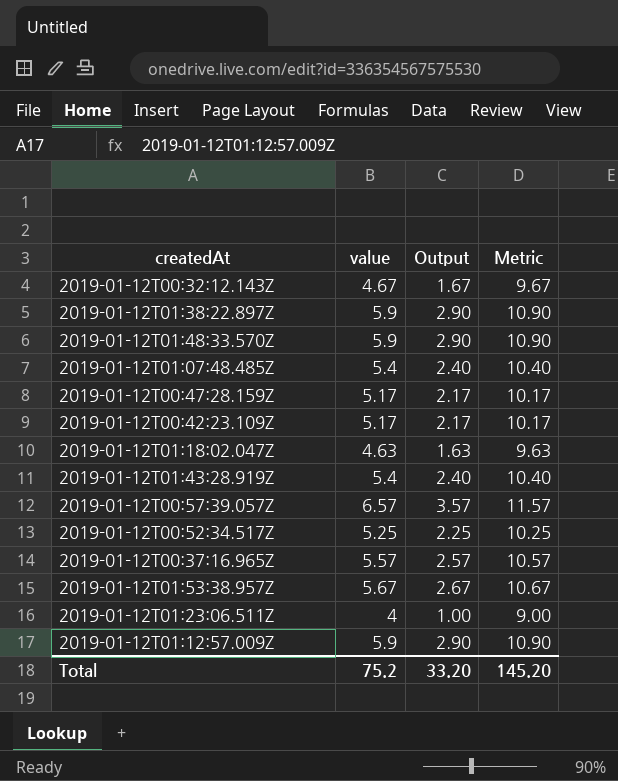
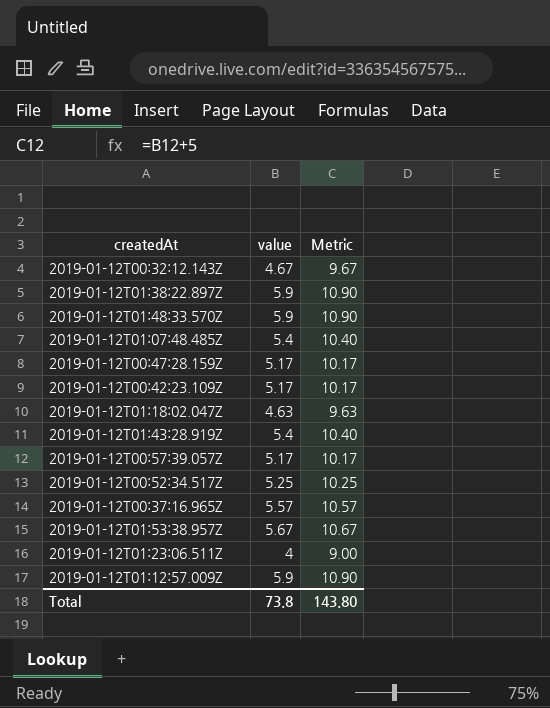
column Output | formula: [value] - 3 -> none
2019-01-12T00:57:39.057Z | value: 6.57 -> 5.17
2019-01-12T00:57:39.057Z | Metric: 11.57 -> 10.17
Total | value: 75.2 -> 73.8
Total | Metric: 145.20 -> 143.80

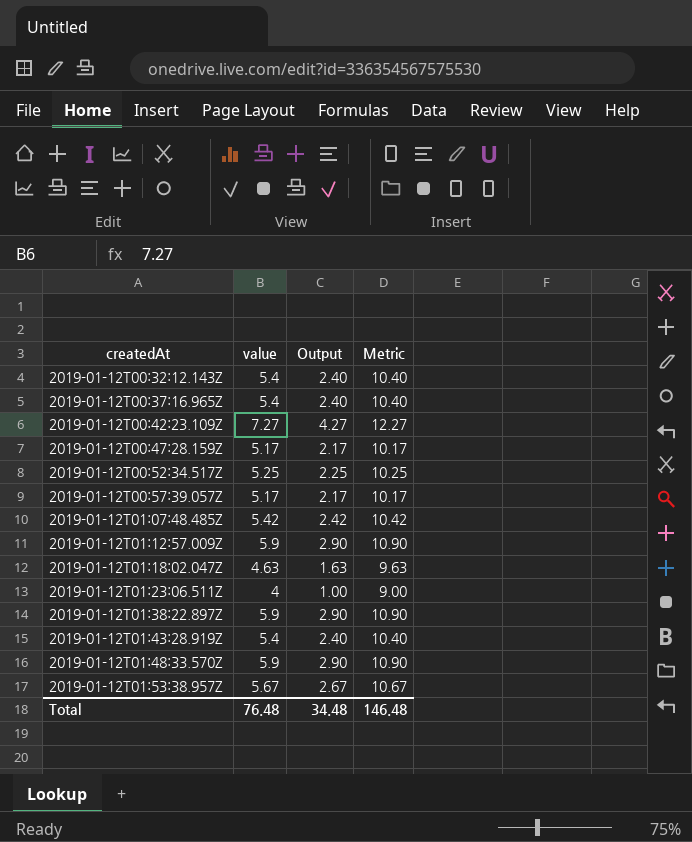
row order: none -> createdAt ascending
column Output | formula: none -> [value] - 3
2019-01-12T00:32:12.143Z | value: 4.67 -> 5.4
2019-01-12T00:32:12.143Z | Metric: 9.67 -> 10.40
2019-01-12T00:37:16.965Z | value: 5.57 -> 5.4
2019-01-12T00:37:16.965Z | Metric: 10.57 -> 10.40
2019-01-12T00:42:23.109Z | value: 5.17 -> 7.27
2019-01-12T00:42:23.109Z | Metric: 10.17 -> 12.27
2019-01-12T01:07:48.485Z | value: 5.4 -> 5.42
2019-01-12T01:07:48.485Z | Metric: 10.40 -> 10.42
Total | value: 73.8 -> 76.48
Total | Metric: 143.80 -> 146.48

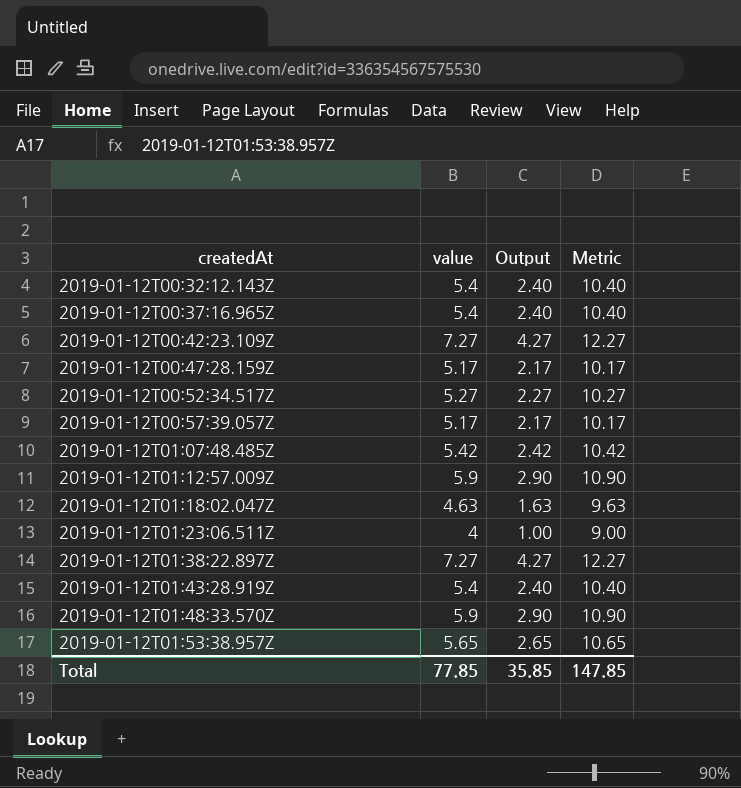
2019-01-12T00:52:34.517Z | value: 5.25 -> 5.27
2019-01-12T00:52:34.517Z | Output: 2.25 -> 2.27
2019-01-12T00:52:34.517Z | Metric: 10.25 -> 10.27
2019-01-12T01:38:22.897Z | value: 5.9 -> 7.27
2019-01-12T01:38:22.897Z | Output: 2.90 -> 4.27
2019-01-12T01:38:22.897Z | Metric: 10.90 -> 12.27
2019-01-12T01:53:38.957Z | value: 5.67 -> 5.65
2019-01-12T01:53:38.957Z | Output: 2.67 -> 2.65
2019-01-12T01:53:38.957Z | Metric: 10.67 -> 10.65
Total | value: 76.48 -> 77.85
Total | Output: 34.48 -> 35.85
Total | Metric: 146.48 -> 147.85

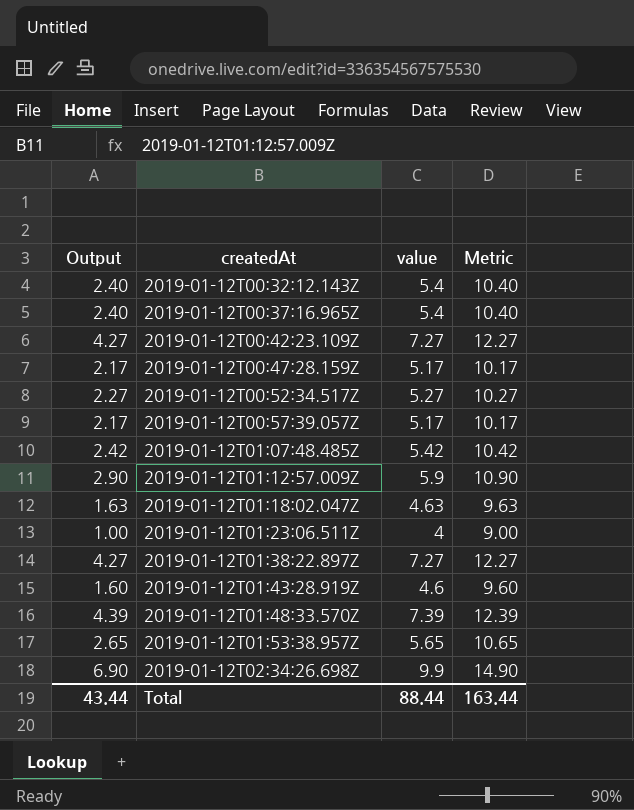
column Output | position: 3 -> 1
2019-01-12T01:43:28.919Z | Output: 2.40 -> 1.60
2019-01-12T01:43:28.919Z | value: 5.4 -> 4.6
2019-01-12T01:43:28.919Z | Metric: 10.40 -> 9.60
2019-01-12T01:48:33.570Z | Output: 2.90 -> 4.39
2019-01-12T01:48:33.570Z | value: 5.9 -> 7.39
2019-01-12T01:48:33.570Z | Metric: 10.90 -> 12.39
row 2019-01-12T02:34:26.698Z: none -> 6.90 | 9.9 | 14.90
Total | Output: 35.85 -> 43.44
Total | value: 77.85 -> 88.44
Total | Metric: 147.85 -> 163.44

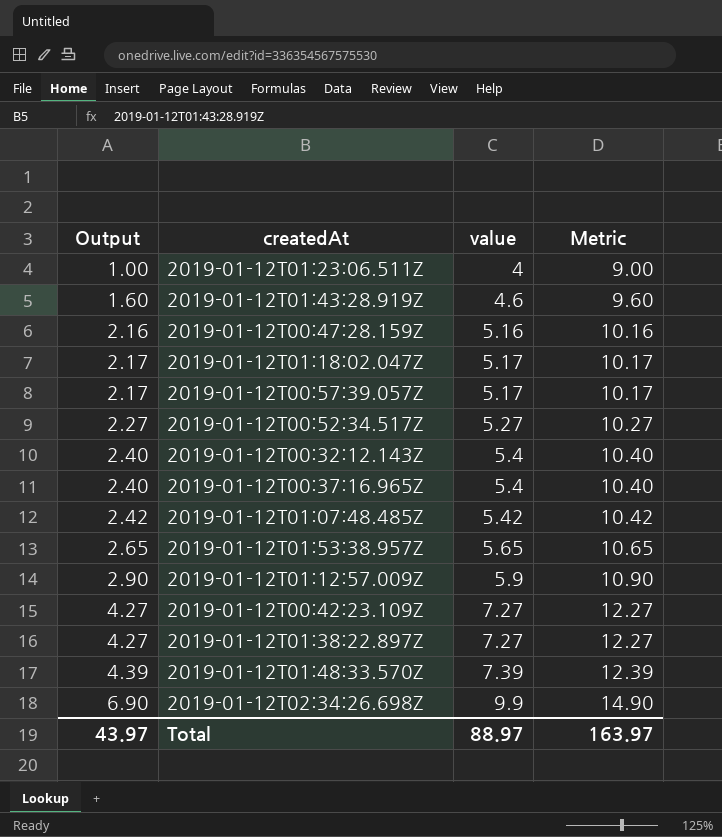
row order: createdAt ascending -> Output ascending
2019-01-12T00:47:28.159Z | Output: 2.17 -> 2.16
2019-01-12T00:47:28.159Z | value: 5.17 -> 5.16
2019-01-12T00:47:28.159Z | Metric: 10.17 -> 10.16
2019-01-12T01:18:02.047Z | Output: 1.63 -> 2.17
2019-01-12T01:18:02.047Z | value: 4.63 -> 5.17
2019-01-12T01:18:02.047Z | Metric: 9.63 -> 10.17
Total | Output: 43.44 -> 43.97
Total | value: 88.44 -> 88.97
Total | Metric: 163.44 -> 163.97

